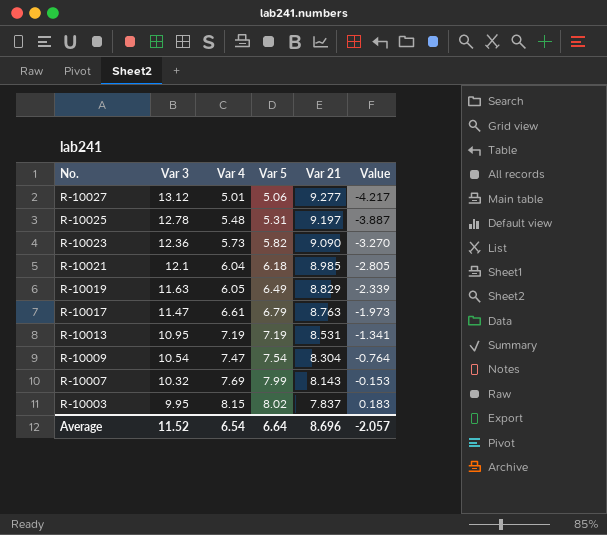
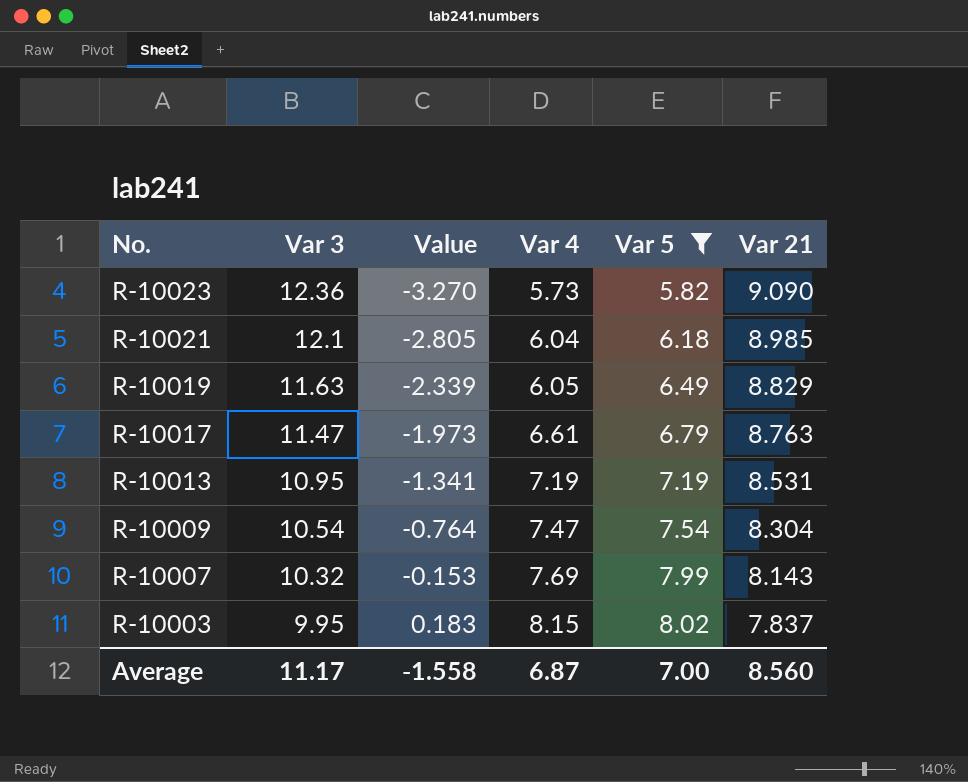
filter: none -> Var 5 >= 5.82
column Value | position: 6 -> 3
Average | Var 3: 11.52 -> 11.17
Average | Value: -2.057 -> -1.558
Average | Var 4: 6.54 -> 6.87
Average | Var 5: 6.64 -> 7.00
Average | Var 21: 8.696 -> 8.560

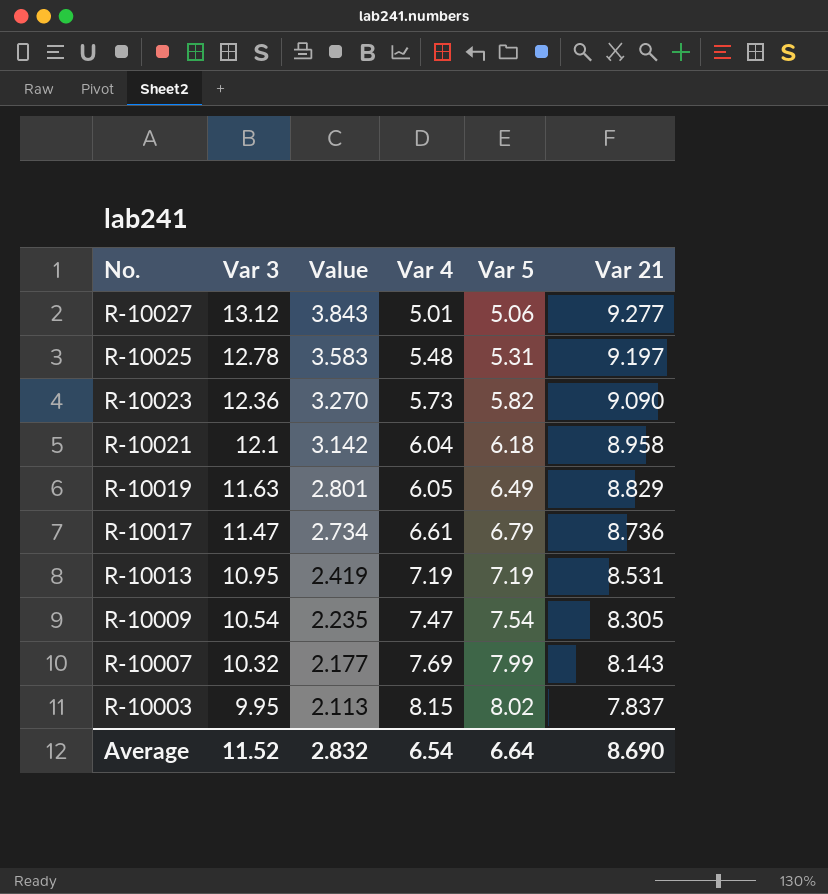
filter: Var 5 >= 5.82 -> none
column Value | formula: [Var 5] - [Var 21] -> [Var 3] - [Var 21]
R-10021 | Var 21: 8.985 -> 8.958
R-10017 | Var 21: 8.763 -> 8.736
R-10009 | Var 21: 8.304 -> 8.305
Average | Var 3: 11.17 -> 11.52
Average | Value: -1.558 -> 2.832
Average | Var 4: 6.87 -> 6.54
Average | Var 5: 7.00 -> 6.64
Average | Var 21: 8.560 -> 8.690

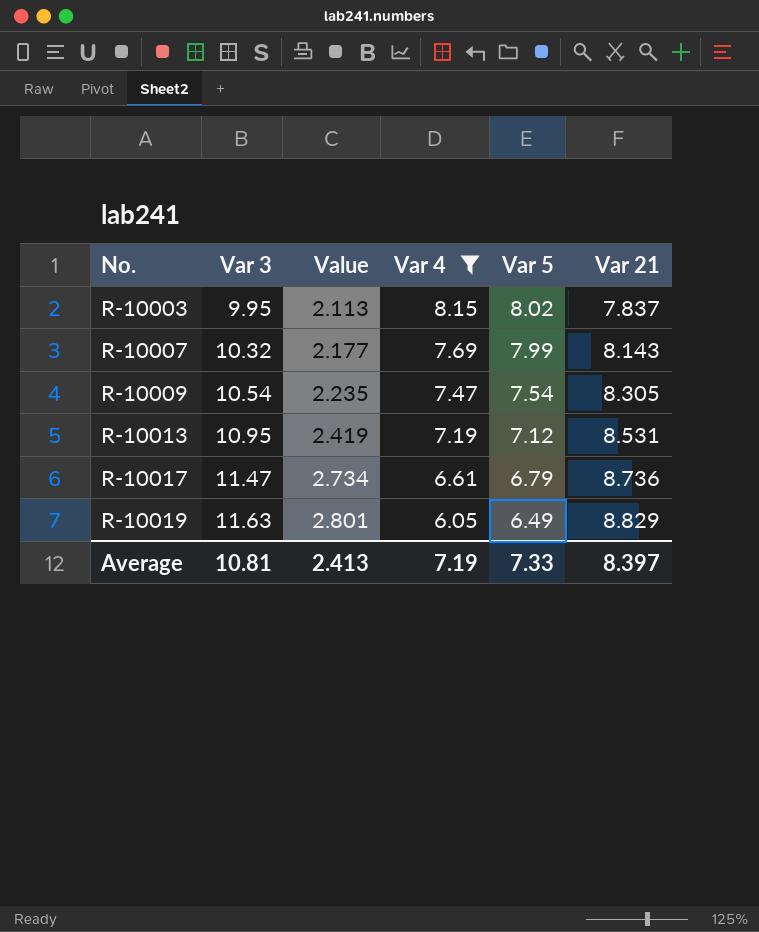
filter: none -> Var 4 >= 6.05
row order: No. descending -> No. ascending
R-10013 | Var 5: 7.19 -> 7.12
Average | Var 3: 11.52 -> 10.81
Average | Value: 2.832 -> 2.413
Average | Var 4: 6.54 -> 7.19
Average | Var 5: 6.64 -> 7.33
Average | Var 21: 8.690 -> 8.397

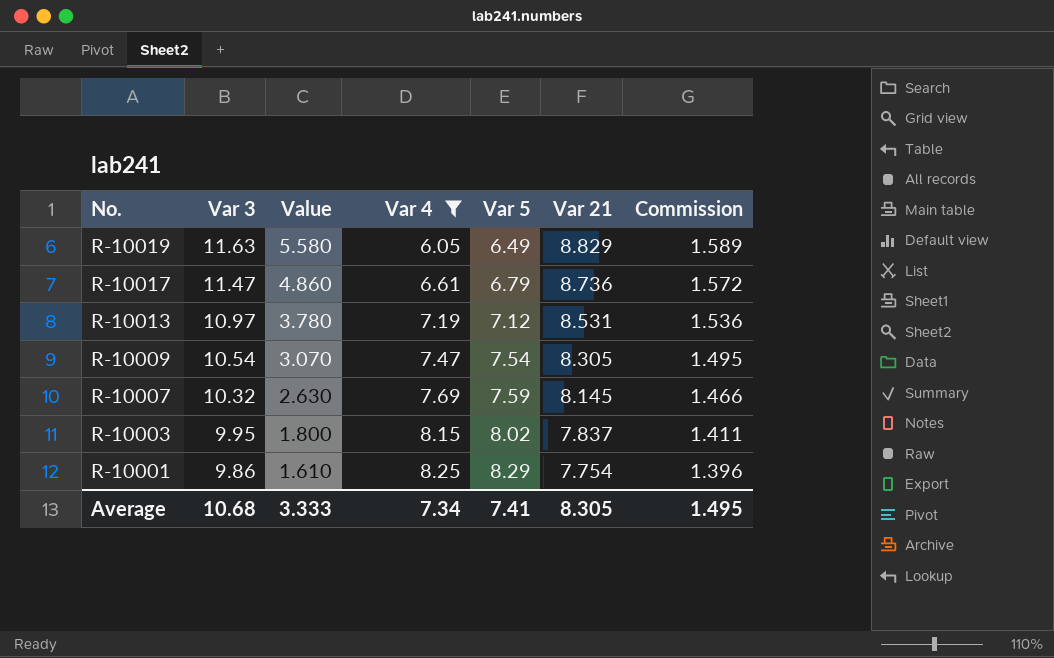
row order: No. ascending -> No. descending
column Value | formula: [Var 3] - [Var 21] -> [Var 3] - [Var 4]
column Commission | formula: none -> [Var 21] * 0.18
R-10013 | Var 3: 10.95 -> 10.97
R-10007 | Var 5: 7.99 -> 7.59
R-10007 | Var 21: 8.143 -> 8.145
row R-10001: none -> 9.86 | 1.610 | 8.25 | 8.29 | 7.754 | 1.396
Average | Var 3: 10.81 -> 10.68
Average | Value: 2.413 -> 3.333
Average | Var 4: 7.19 -> 7.34
Average | Var 5: 7.33 -> 7.41
Average | Var 21: 8.397 -> 8.305

